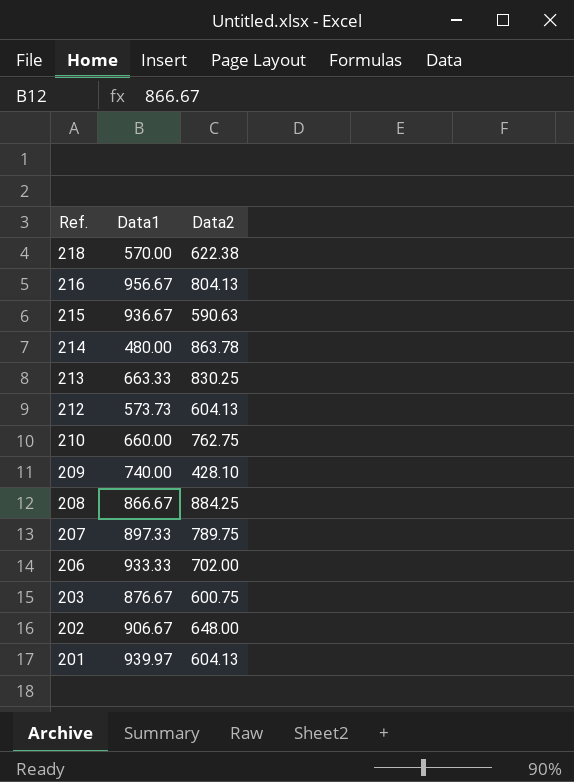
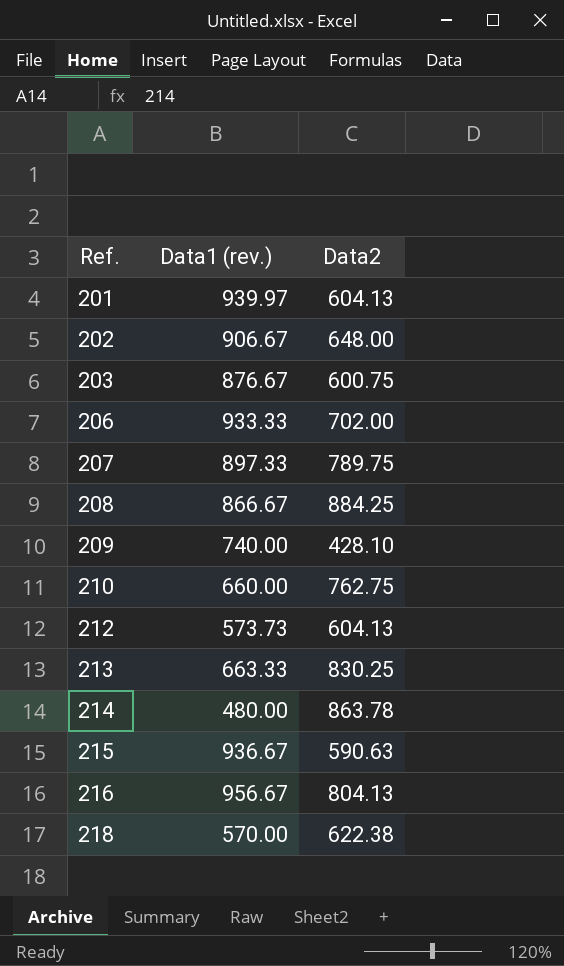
row order: Ref. descending -> Ref. ascending
column name: Data1 -> Data1 (rev.)

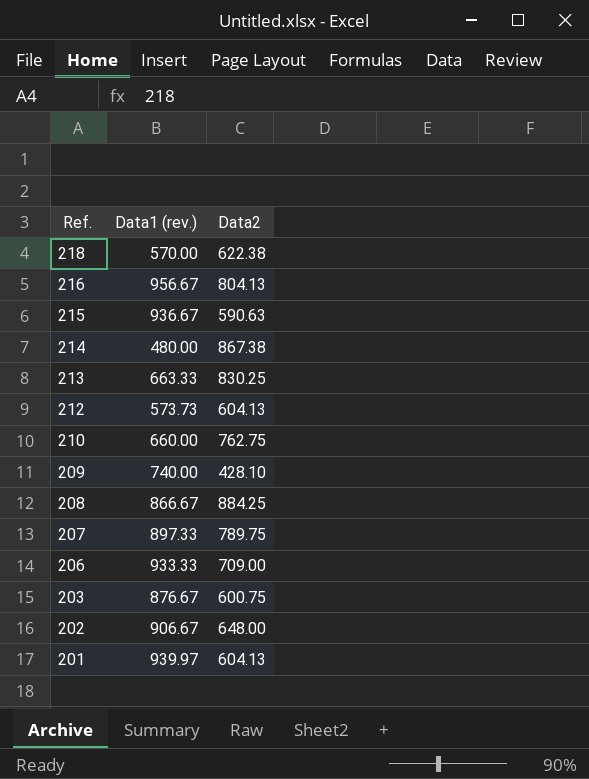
row order: Ref. ascending -> Ref. descending
214 | Data2: 863.78 -> 867.38
206 | Data2: 702.00 -> 709.00

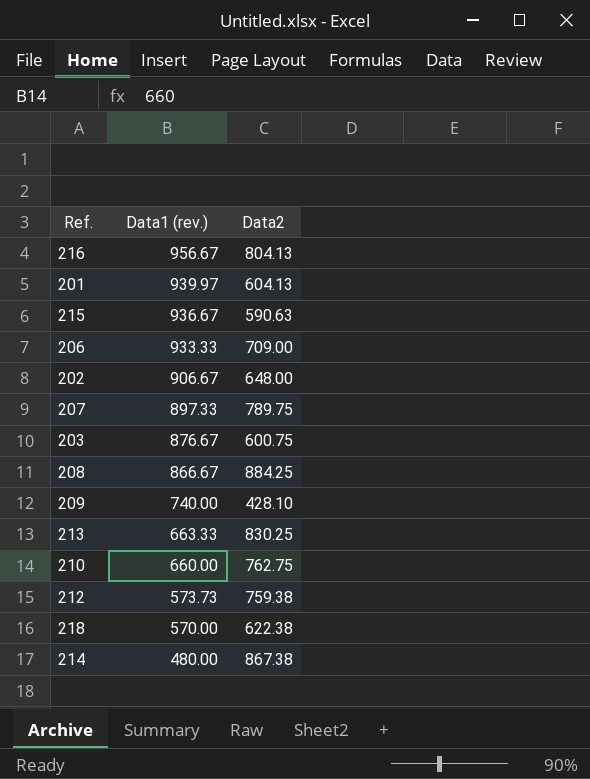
row order: Ref. descending -> Data1 (rev.) descending
212 | Data2: 604.13 -> 759.38

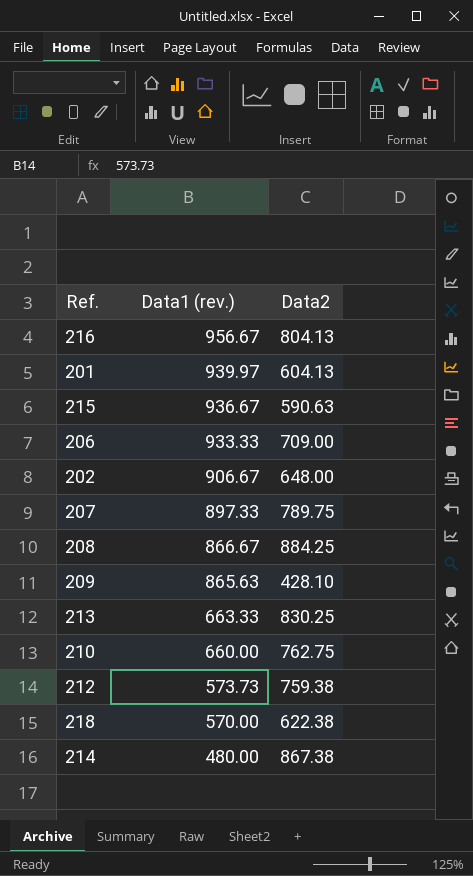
row 203: 876.67 | 600.75 -> none
209 | Data1 (rev.): 740.00 -> 865.63

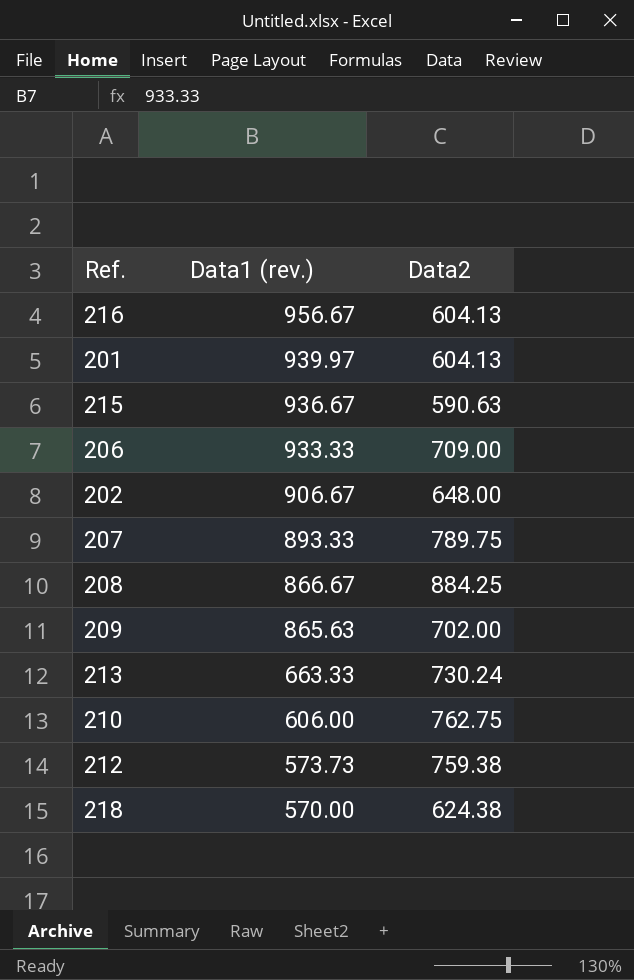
row 214: 480.00 | 867.38 -> none
216 | Data2: 804.13 -> 604.13
207 | Data1 (rev.): 897.33 -> 893.33
209 | Data2: 428.10 -> 702.00
213 | Data2: 830.25 -> 730.24
210 | Data1 (rev.): 660.00 -> 606.00
218 | Data2: 622.38 -> 624.38

